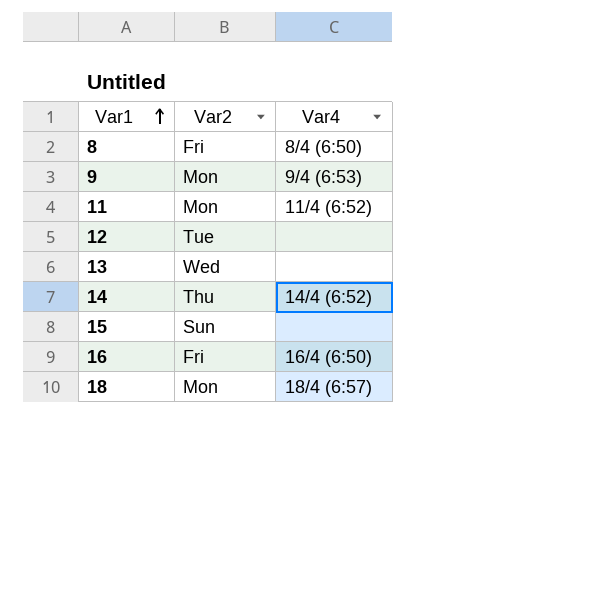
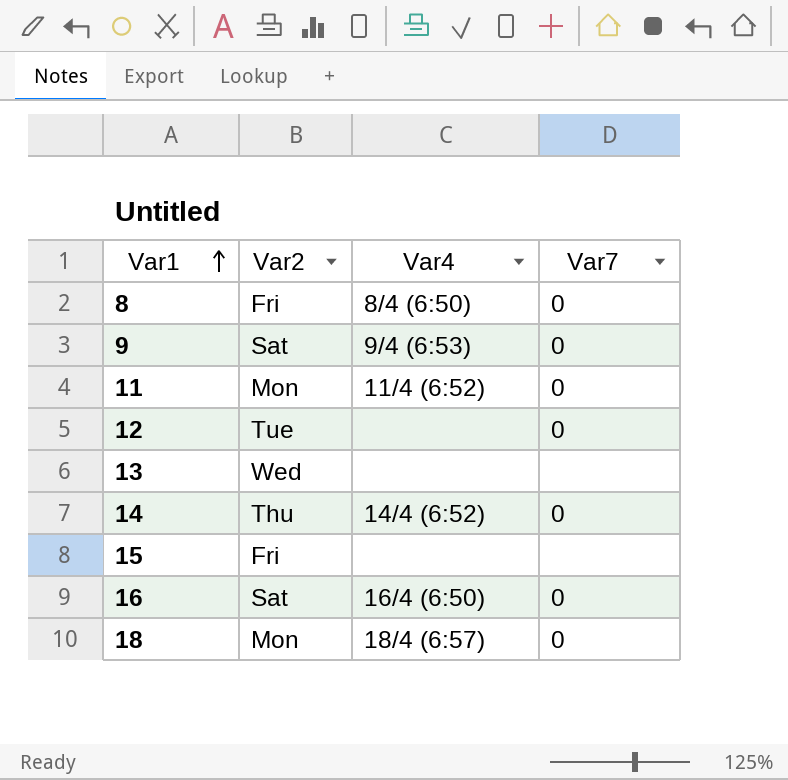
column Var7 | position: none -> 4
9 | Var2: Mon -> Sat
15 | Var2: Sun -> Fri
16 | Var2: Fri -> Sat

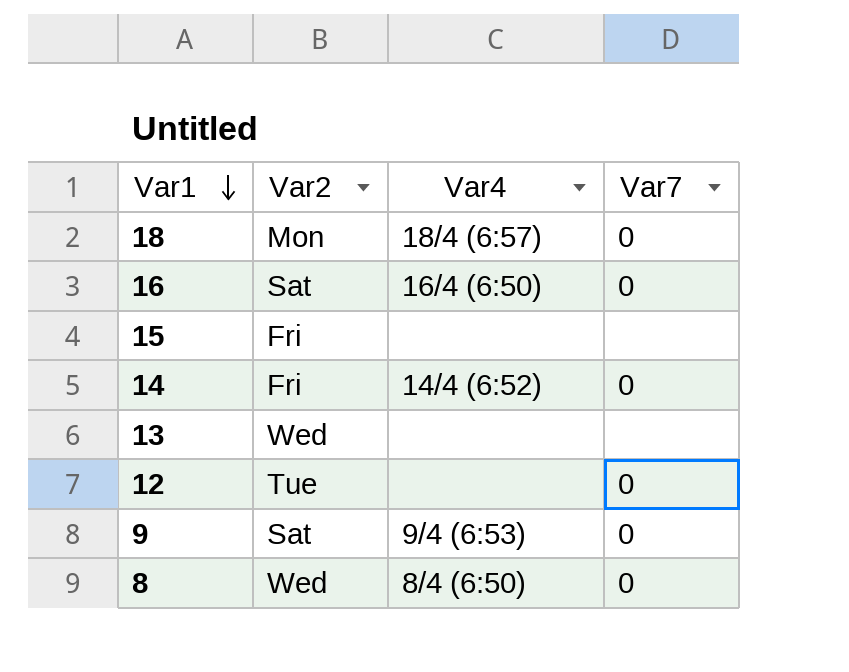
row order: Var1 ascending -> Var1 descending
row 11: Mon | 11/4 (6:52) | 0 -> none
14 | Var2: Thu -> Fri
8 | Var2: Fri -> Wed

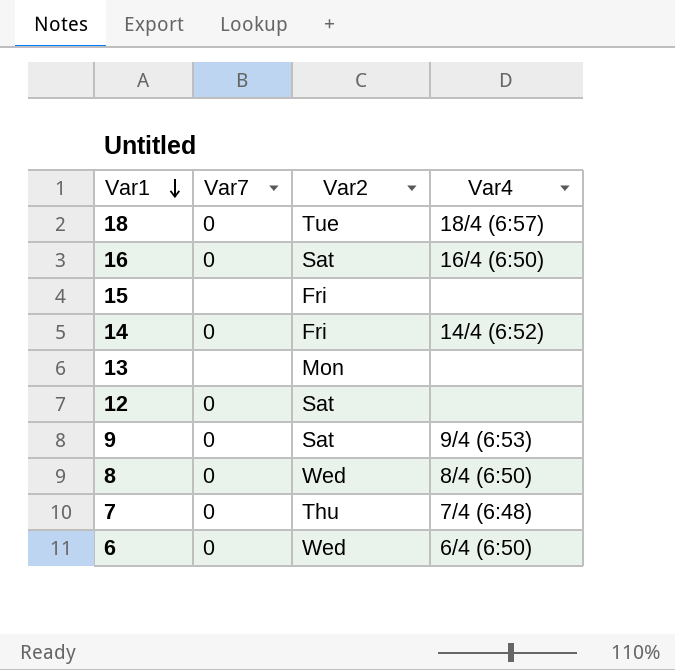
column Var7 | position: 4 -> 2
18 | Var2: Mon -> Tue
13 | Var2: Wed -> Mon
12 | Var2: Tue -> Sat
row 7: none -> 0 | Thu | 7/4 (6:48)
row 6: none -> 0 | Wed | 6/4 (6:50)

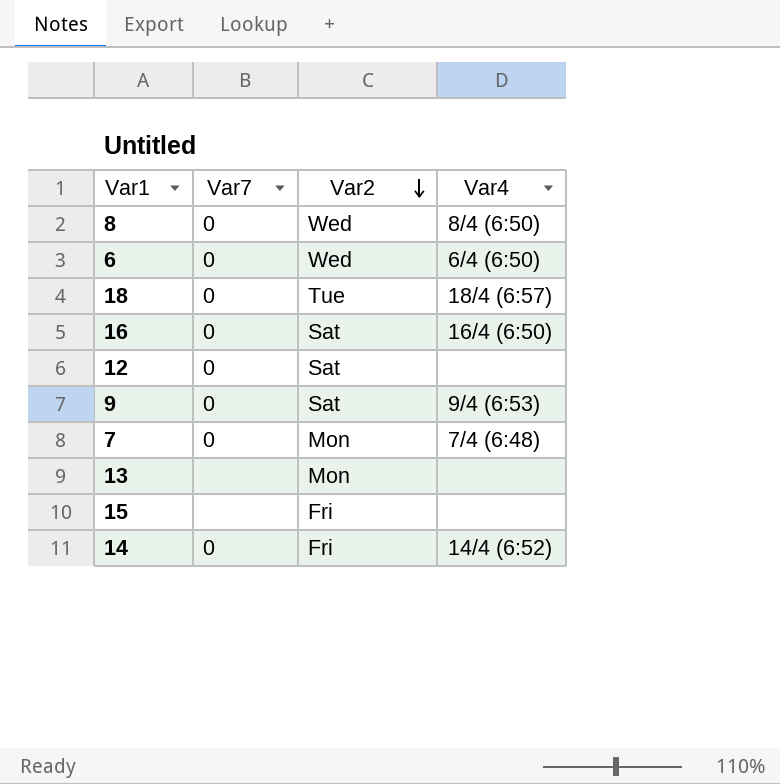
row order: Var1 descending -> Var2 descending
7 | Var2: Thu -> Mon

